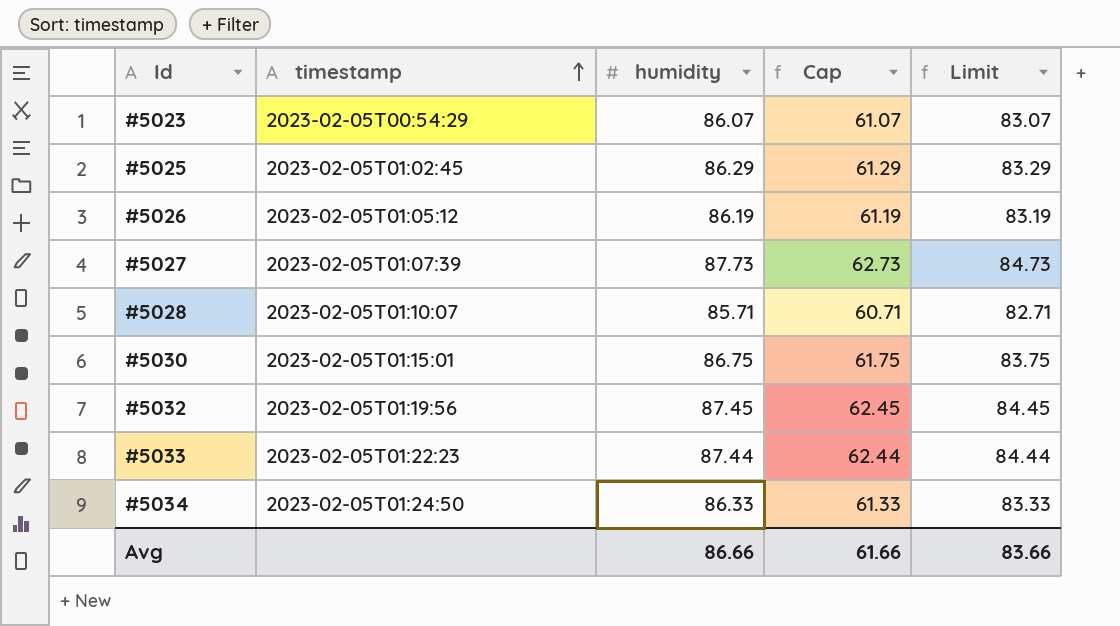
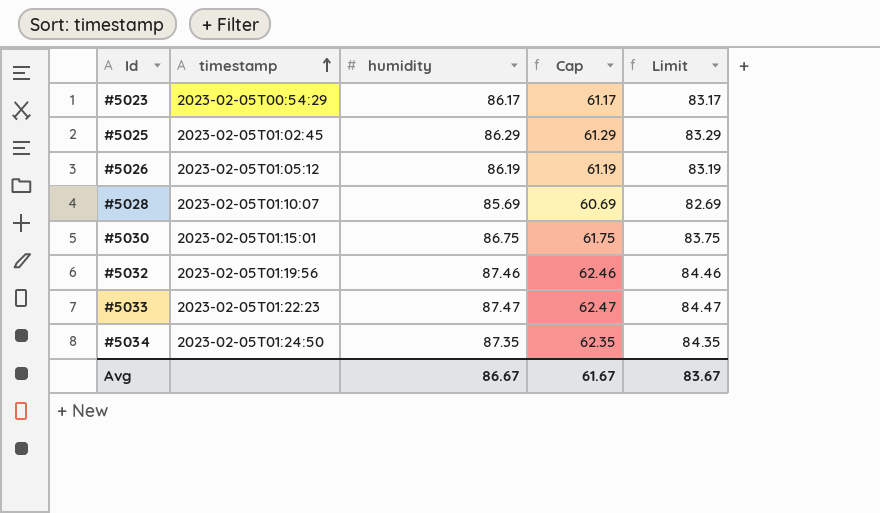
row #5027: 2023-02-05T01:07:39 | 87.73 | 62.73 | 84.73 -> none
#5023 | humidity: 86.07 -> 86.17
#5023 | Cap: 61.07 -> 61.17
#5023 | Limit: 83.07 -> 83.17
#5028 | humidity: 85.71 -> 85.69
#5028 | Cap: 60.71 -> 60.69
#5028 | Limit: 82.71 -> 82.69
#5032 | humidity: 87.45 -> 87.46
#5032 | Cap: 62.45 -> 62.46
#5032 | Limit: 84.45 -> 84.46
#5033 | humidity: 87.44 -> 87.47
#5033 | Cap: 62.44 -> 62.47
#5033 | Limit: 84.44 -> 84.47
#5034 | humidity: 86.33 -> 87.35
#5034 | Cap: 61.33 -> 62.35
#5034 | Limit: 83.33 -> 84.35
Avg | humidity: 86.66 -> 86.67
Avg | Cap: 61.66 -> 61.67
Avg | Limit: 83.66 -> 83.67

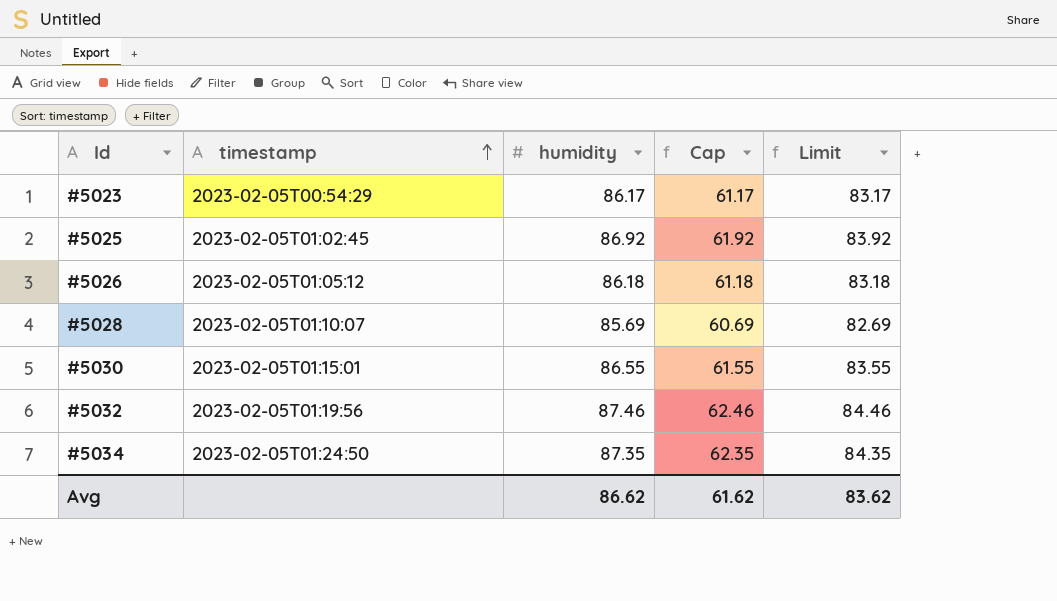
row #5033: 2023-02-05T01:22:23 | 87.47 | 62.47 | 84.47 -> none
#5025 | humidity: 86.29 -> 86.92
#5025 | Cap: 61.29 -> 61.92
#5025 | Limit: 83.29 -> 83.92
#5026 | humidity: 86.19 -> 86.18
#5026 | Cap: 61.19 -> 61.18
#5026 | Limit: 83.19 -> 83.18
#5030 | humidity: 86.75 -> 86.55
#5030 | Cap: 61.75 -> 61.55
#5030 | Limit: 83.75 -> 83.55
Avg | humidity: 86.67 -> 86.62
Avg | Cap: 61.67 -> 61.62
Avg | Limit: 83.67 -> 83.62

